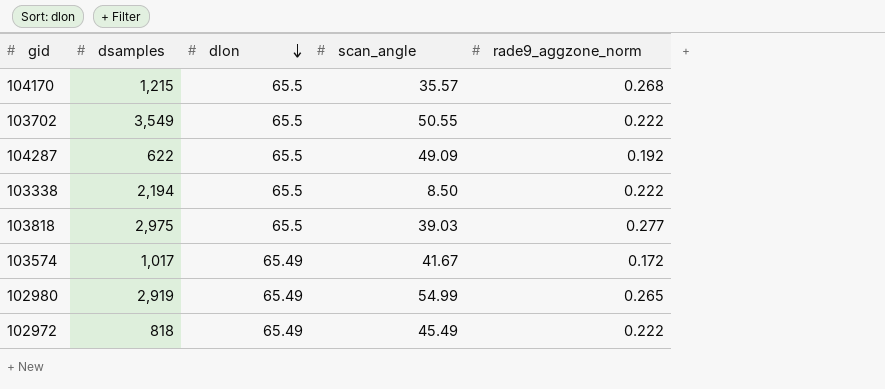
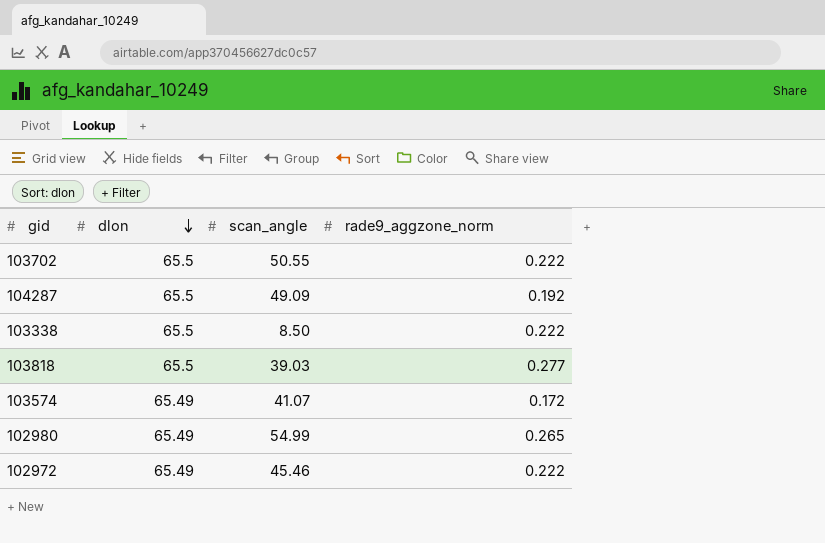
column dsamples | position: 2 -> none
row 104170: 1,215 | 65.5 | 35.57 | 0.268 -> none
103574 | scan_angle: 41.67 -> 41.07
102972 | scan_angle: 45.49 -> 45.46

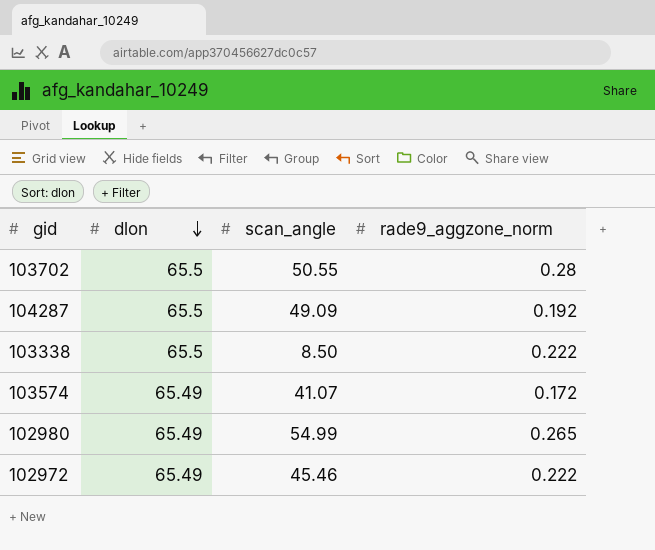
row 103818: 65.5 | 39.03 | 0.277 -> none
103702 | rade9_aggzone_norm: 0.222 -> 0.28

